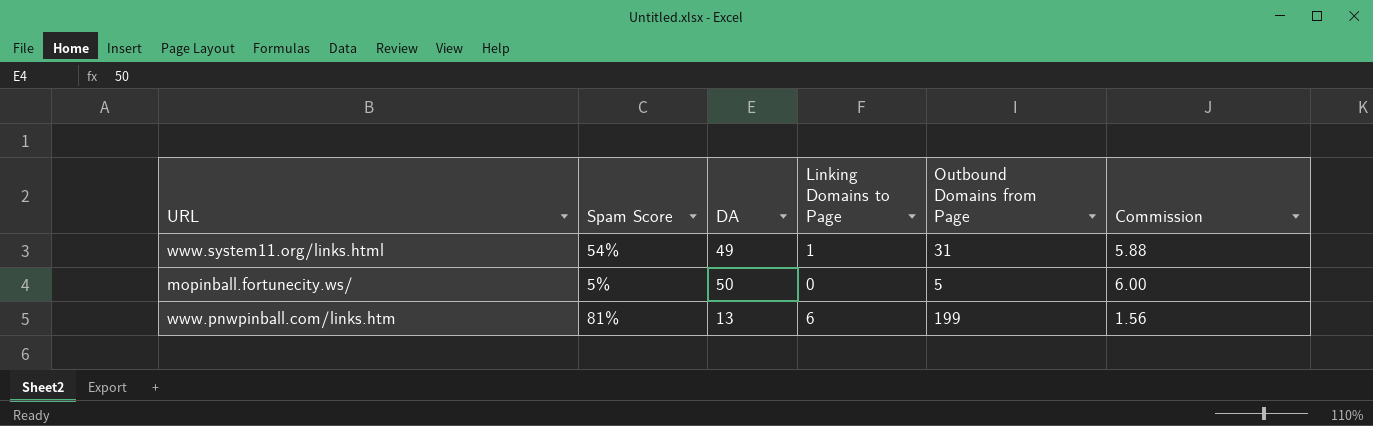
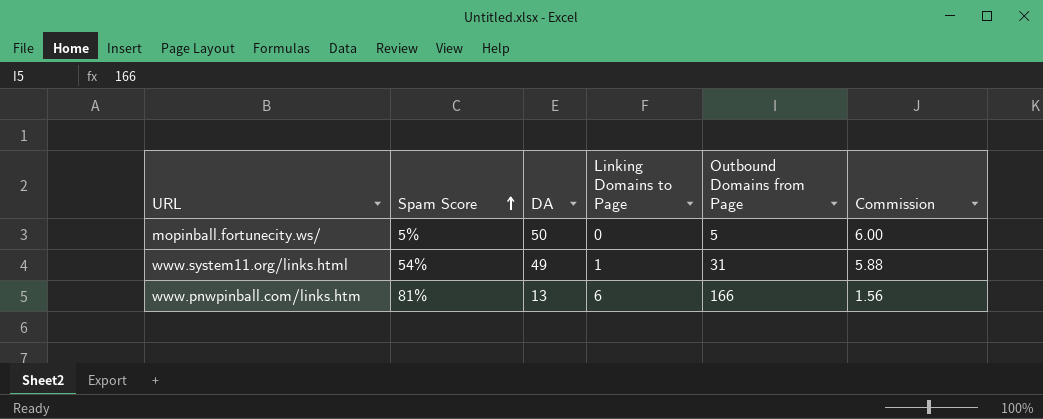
row order: none -> Spam Score ascending
www.pnwpinball.com/links.htm | Outbound Domains from Page: 199 -> 166

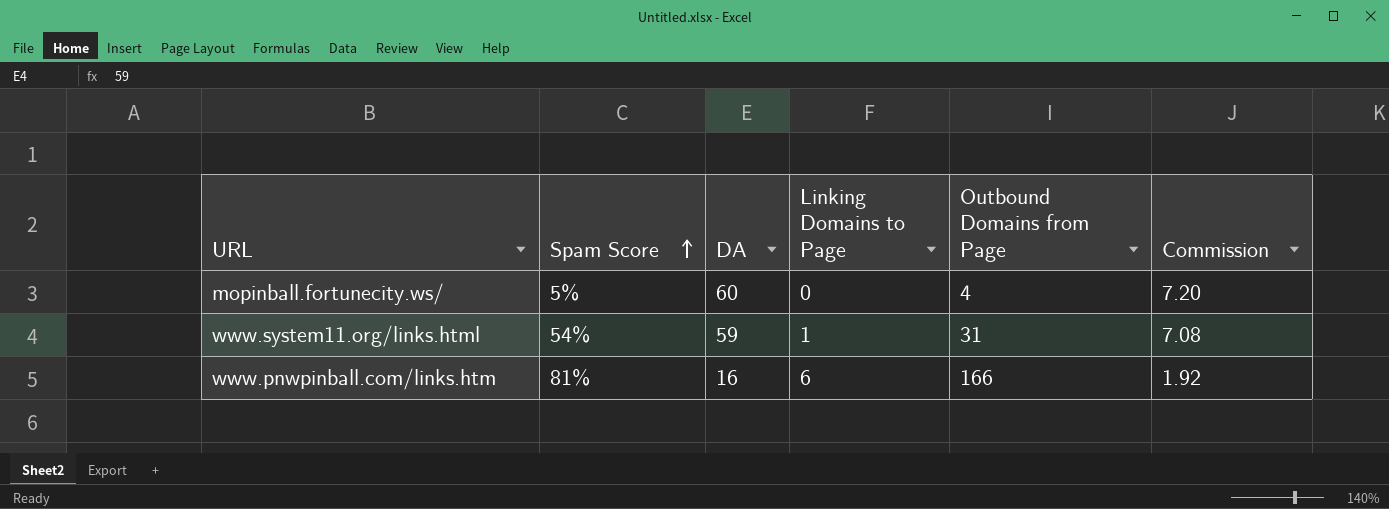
mopinball.fortunecity.ws/ | DA: 50 -> 60
mopinball.fortunecity.ws/ | Outbound Domains from Page: 5 -> 4
mopinball.fortunecity.ws/ | Commission: 6.00 -> 7.20
www.system11.org/links.html | DA: 49 -> 59
www.system11.org/links.html | Commission: 5.88 -> 7.08
www.pnwpinball.com/links.htm | DA: 13 -> 16
www.pnwpinball.com/links.htm | Commission: 1.56 -> 1.92

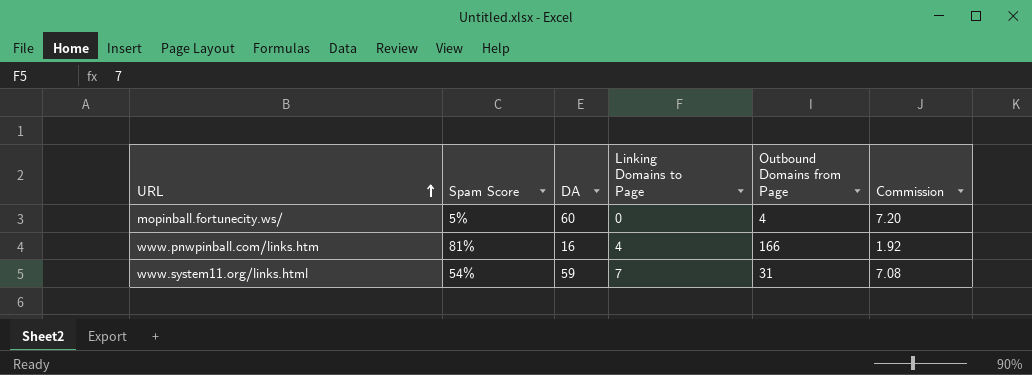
row order: Spam Score ascending -> URL ascending
www.pnwpinball.com/links.htm | Linking Domains to Page: 6 -> 4
www.system11.org/links.html | Linking Domains to Page: 1 -> 7

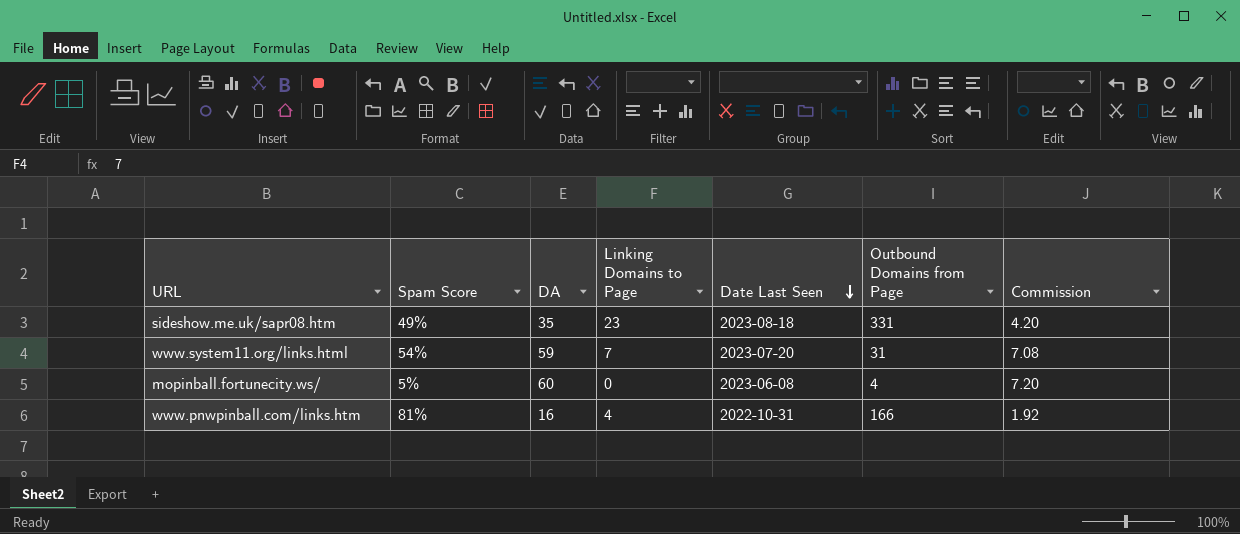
row order: URL ascending -> Date Last Seen descending
column Date Last Seen | position: none -> 5
row sideshow.me.uk/sapr08.htm: none -> 49% | 35 | 23 | 2023-08-18 | 331 | 4.20

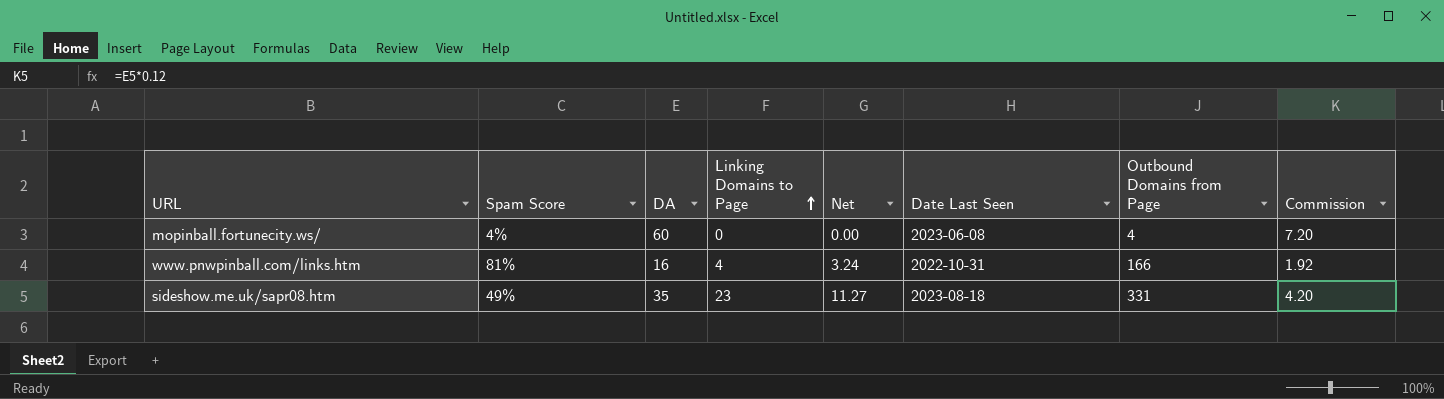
row order: Date Last Seen descending -> Linking Domains to Page ascending
column Net | formula: none -> [Spam Score] * [Linking Domains to Page]
row www.system11.org/links.html: 54% | 59 | 7 | 2023-07-20 | 31 | 7.08 -> none
mopinball.fortunecity.ws/ | Spam Score: 5% -> 4%

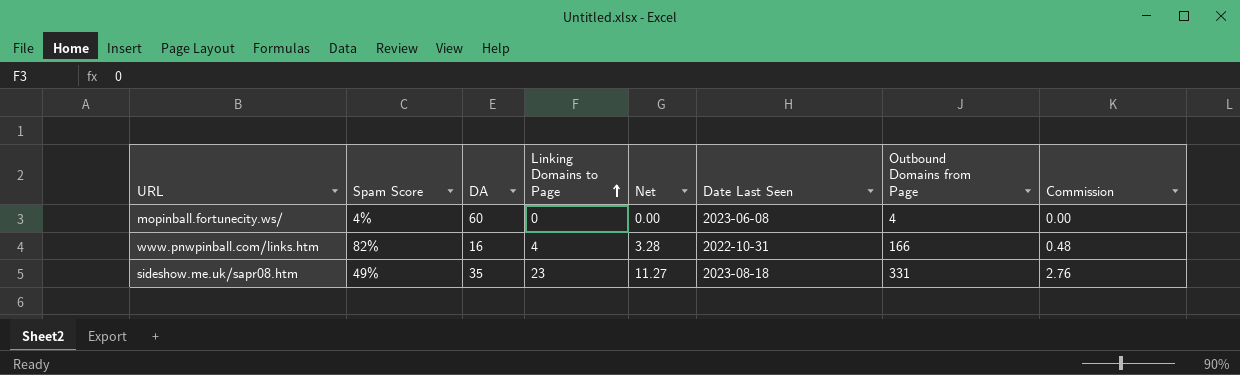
column Commission | formula: [DA] * 0.12 -> [Linking Domains to Page] * 0.12
www.pnwpinball.com/links.htm | Spam Score: 81% -> 82%
www.pnwpinball.com/links.htm | Net: 3.24 -> 3.28

